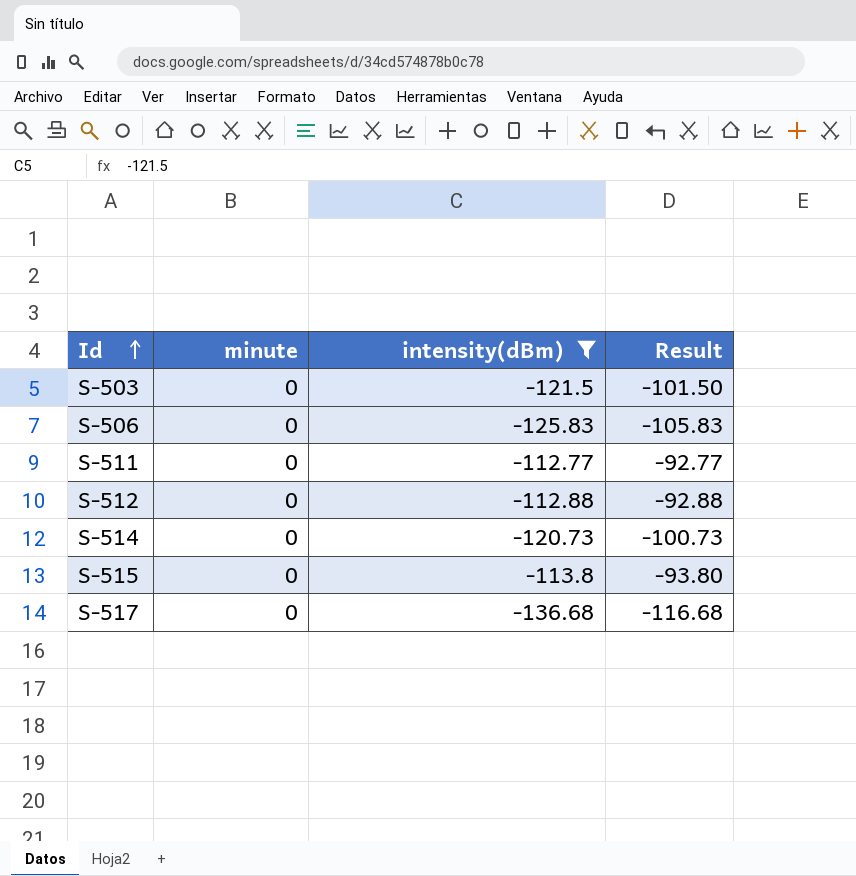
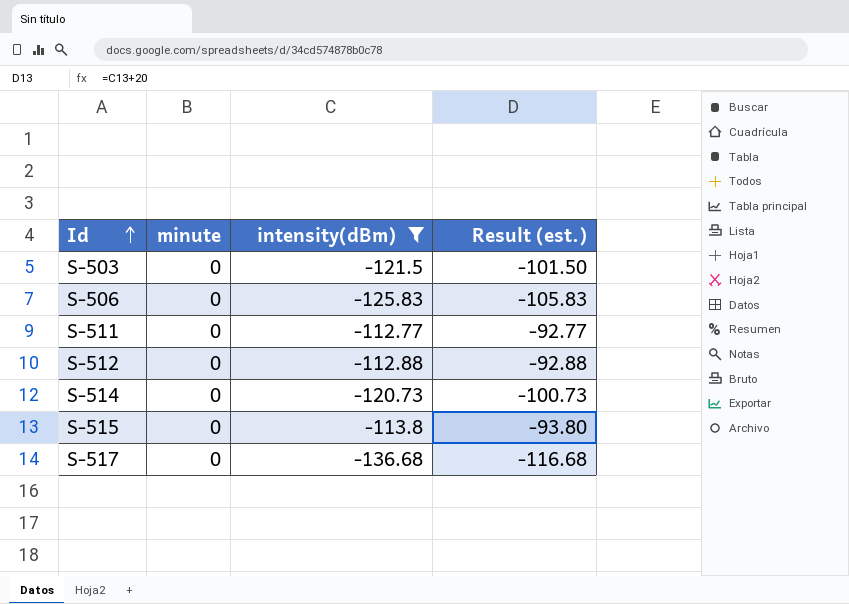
column name: Result -> Result (est.)

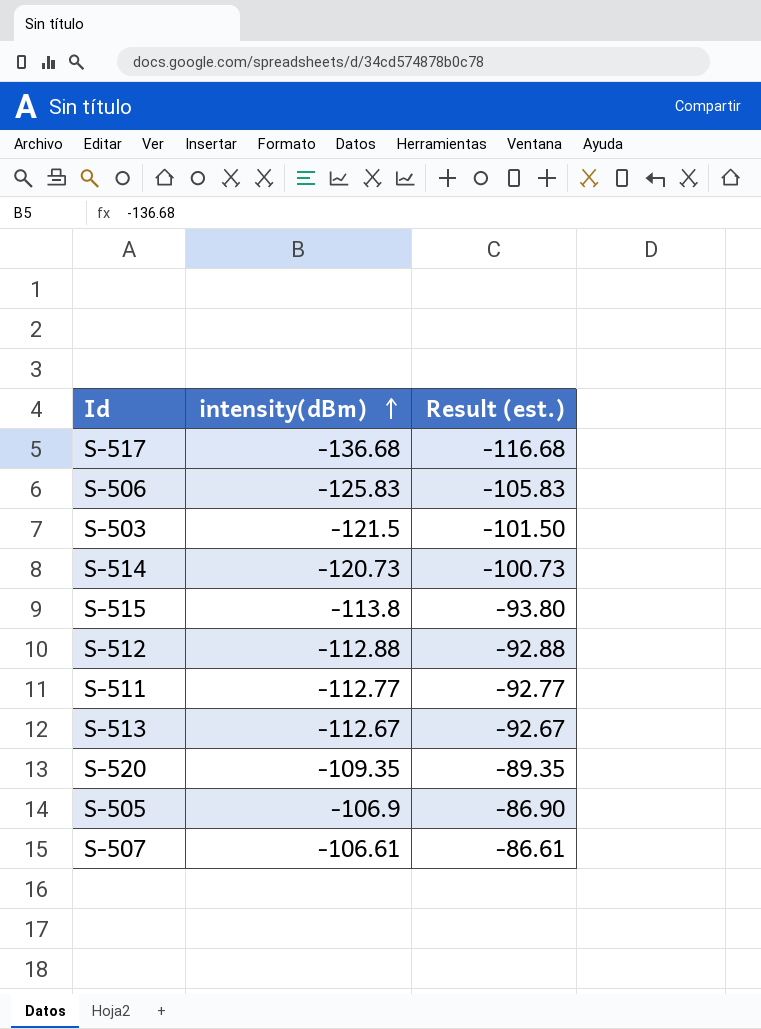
filter: intensity(dBm) <= -112.77 -> none
row order: Id ascending -> intensity(dBm) ascending
column minute | position: 2 -> none

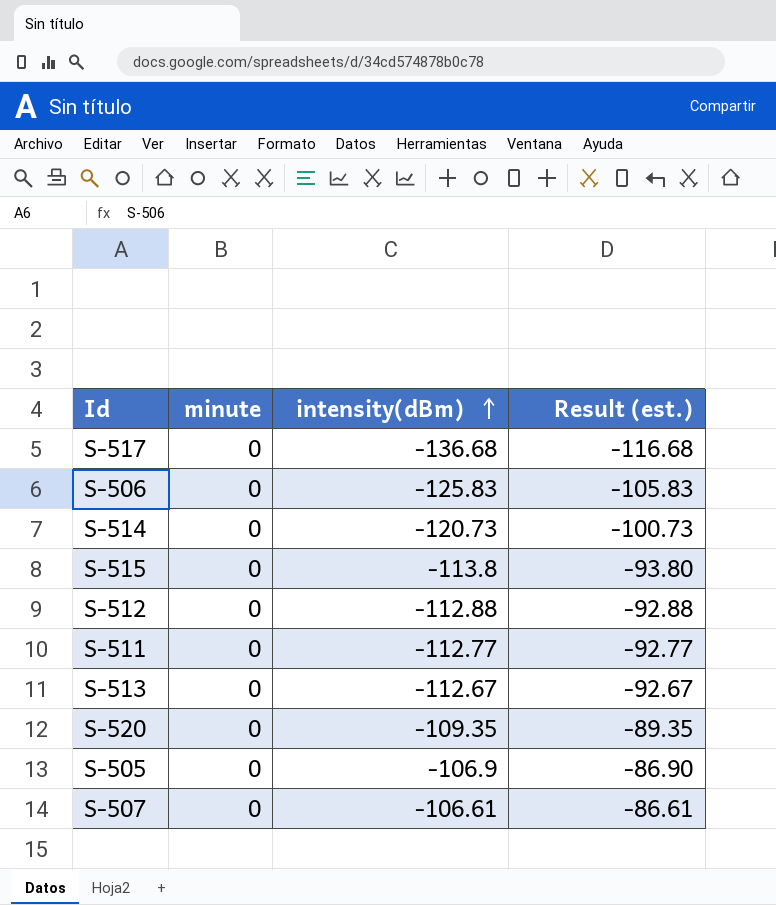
column minute | position: none -> 2
row S-503: -121.5 | -101.50 -> none

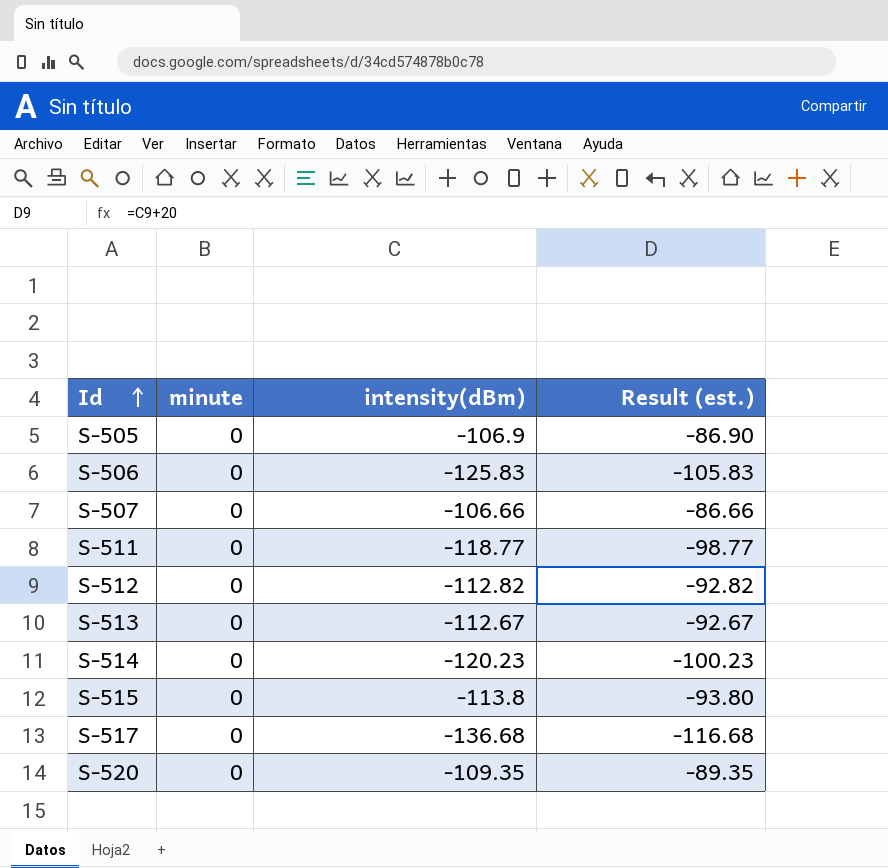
row order: intensity(dBm) ascending -> Id ascending
S-507 | intensity(dBm): -106.61 -> -106.66
S-507 | Result (est.): -86.61 -> -86.66
S-511 | intensity(dBm): -112.77 -> -118.77
S-511 | Result (est.): -92.77 -> -98.77
S-512 | intensity(dBm): -112.88 -> -112.82
S-512 | Result (est.): -92.88 -> -92.82
S-514 | intensity(dBm): -120.73 -> -120.23
S-514 | Result (est.): -100.73 -> -100.23

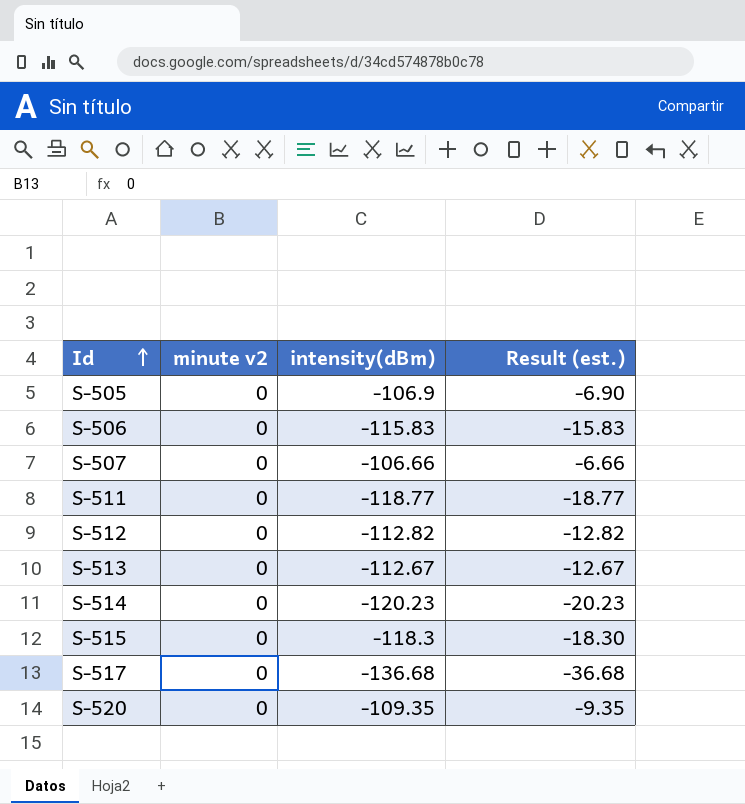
column name: minute -> minute v2
column Result (est.) | formula: [intensity(dBm)] + 20 -> [intensity(dBm)] + 100
S-506 | intensity(dBm): -125.83 -> -115.83
S-515 | intensity(dBm): -113.8 -> -118.3

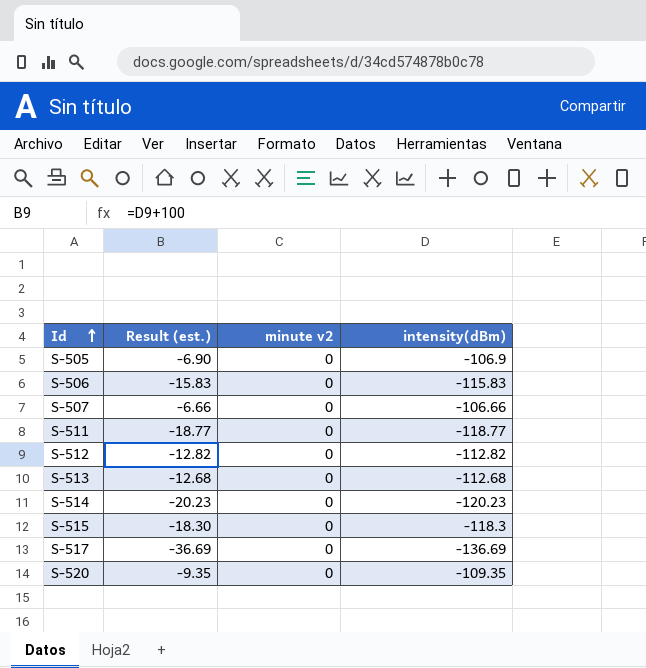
column Result (est.) | position: 4 -> 2
S-513 | Result (est.): -12.67 -> -12.68
S-513 | intensity(dBm): -112.67 -> -112.68
S-517 | Result (est.): -36.68 -> -36.69
S-517 | intensity(dBm): -136.68 -> -136.69

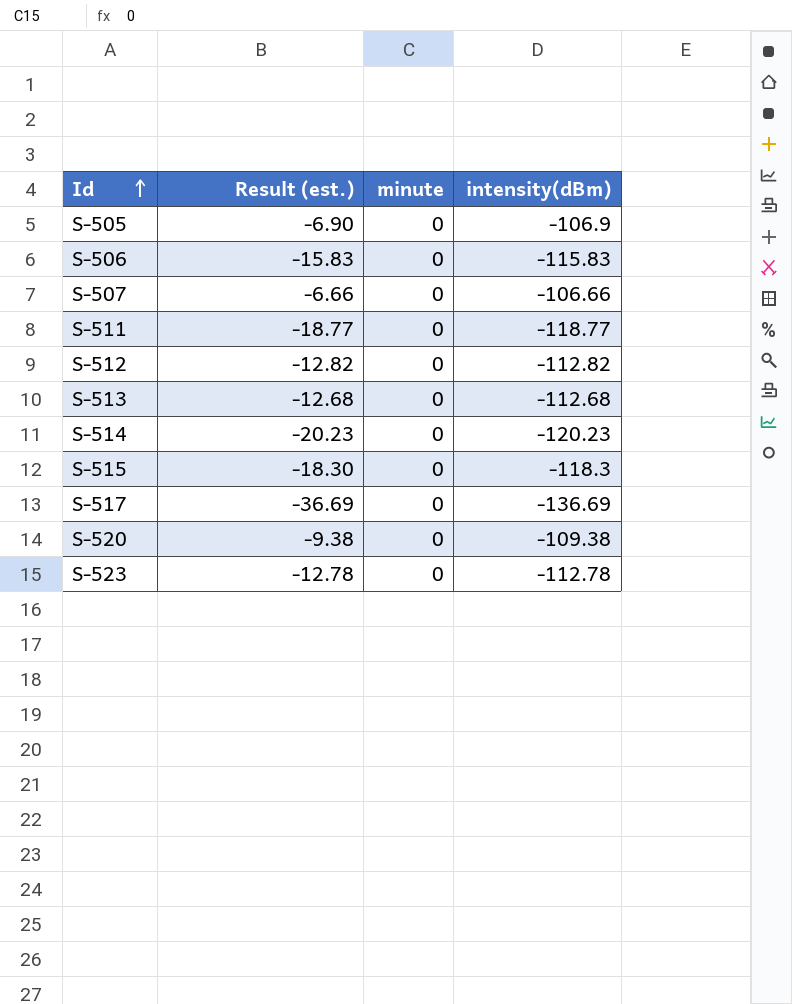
column name: minute v2 -> minute
S-520 | Result (est.): -9.35 -> -9.38
S-520 | intensity(dBm): -109.35 -> -109.38
row S-523: none -> -12.78 | 0 | -112.78

